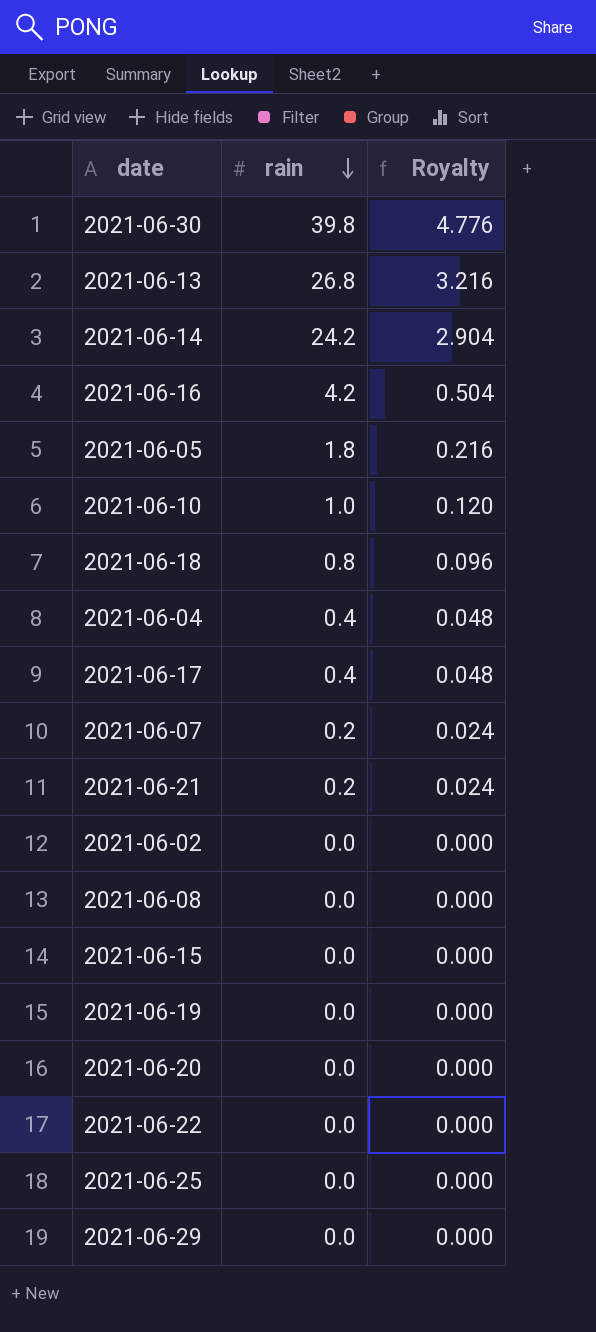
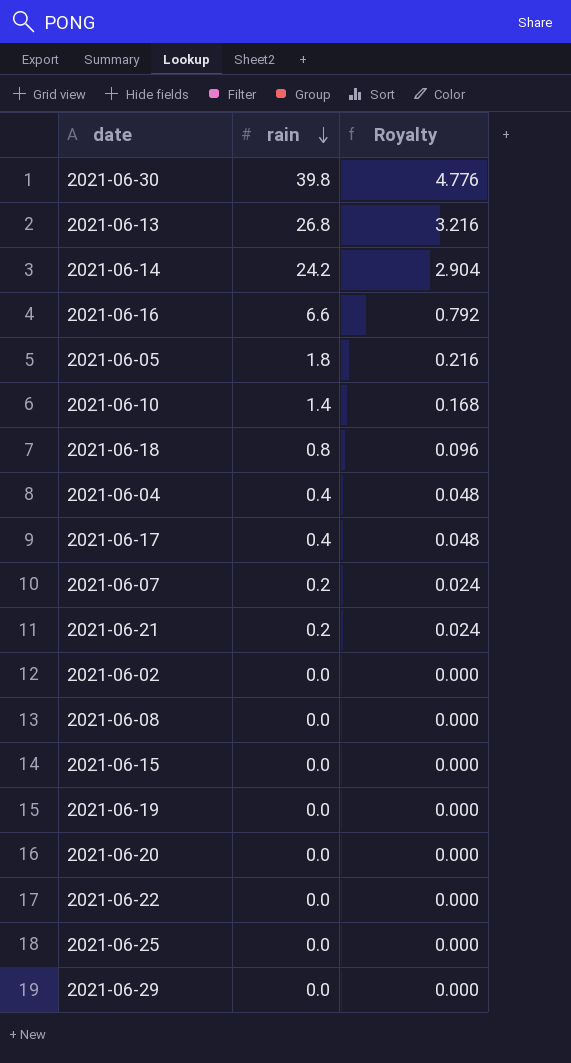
2021-06-16 | rain: 4.2 -> 6.6
2021-06-16 | Royalty: 0.504 -> 0.792
2021-06-10 | rain: 1.0 -> 1.4
2021-06-10 | Royalty: 0.120 -> 0.168

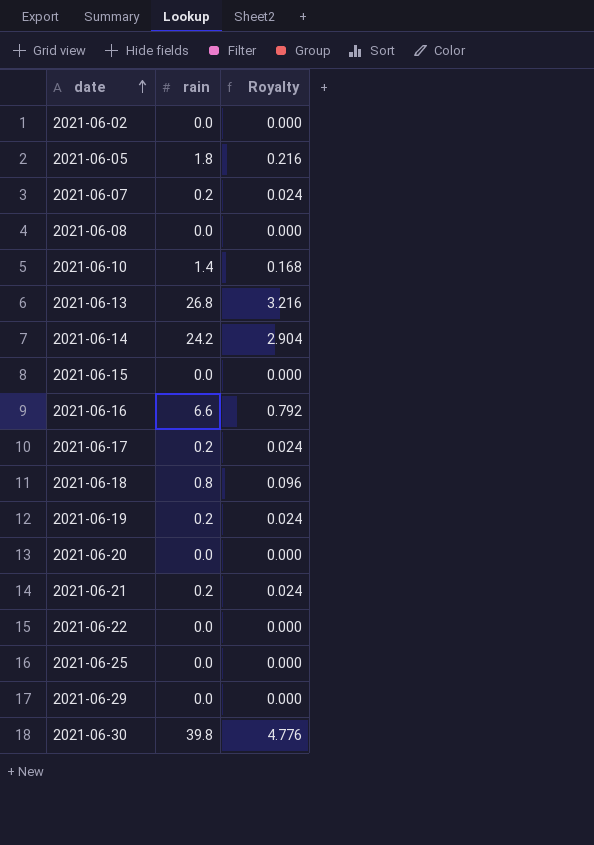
row order: rain descending -> date ascending
row 2021-06-04: 0.4 | 0.048 -> none
2021-06-17 | rain: 0.4 -> 0.2
2021-06-17 | Royalty: 0.048 -> 0.024
2021-06-19 | rain: 0.0 -> 0.2
2021-06-19 | Royalty: 0.000 -> 0.024

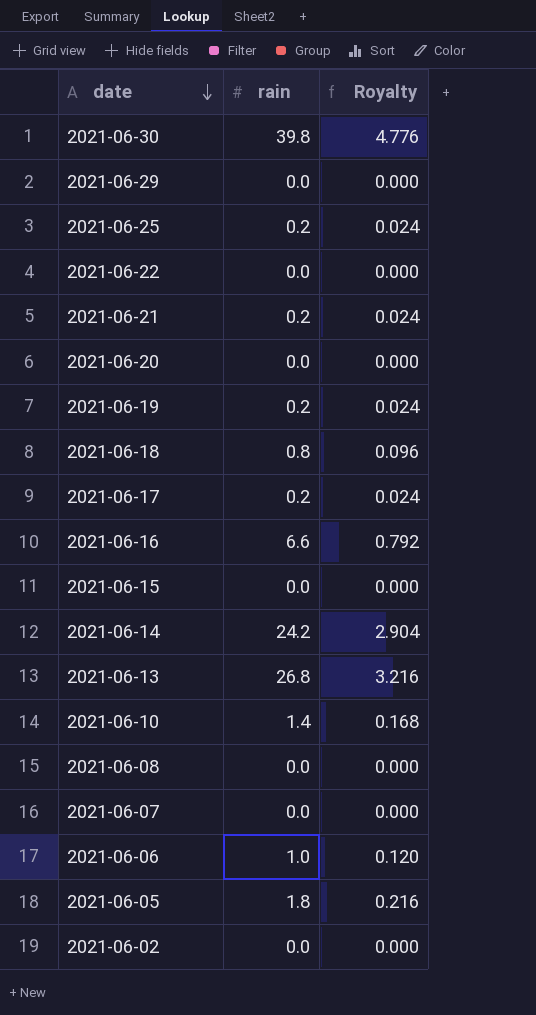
row order: date ascending -> date descending
2021-06-25 | rain: 0.0 -> 0.2
2021-06-25 | Royalty: 0.000 -> 0.024
2021-06-07 | rain: 0.2 -> 0.0
2021-06-07 | Royalty: 0.024 -> 0.000
row 2021-06-06: none -> 1.0 | 0.120

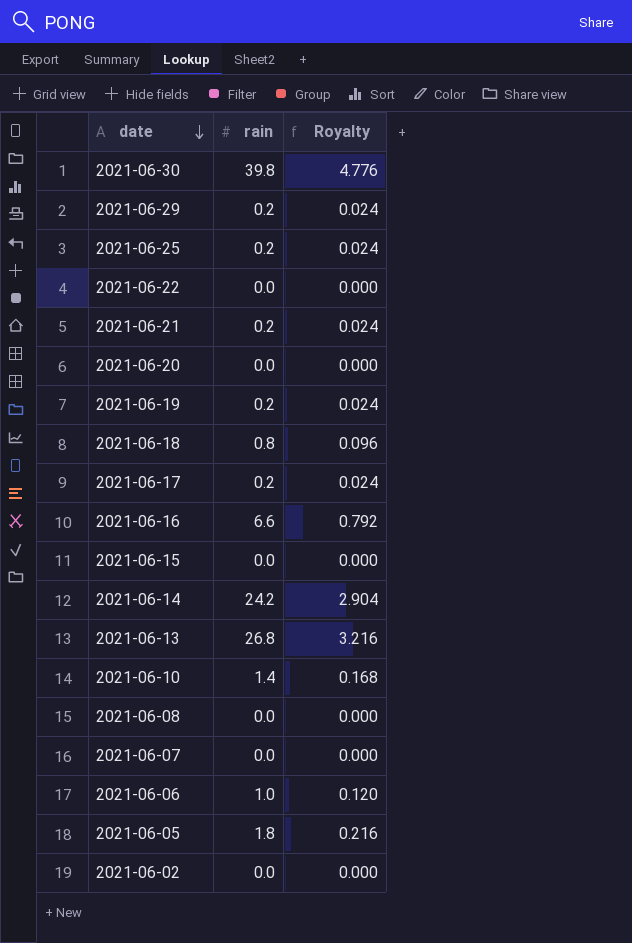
2021-06-29 | rain: 0.0 -> 0.2
2021-06-29 | Royalty: 0.000 -> 0.024

